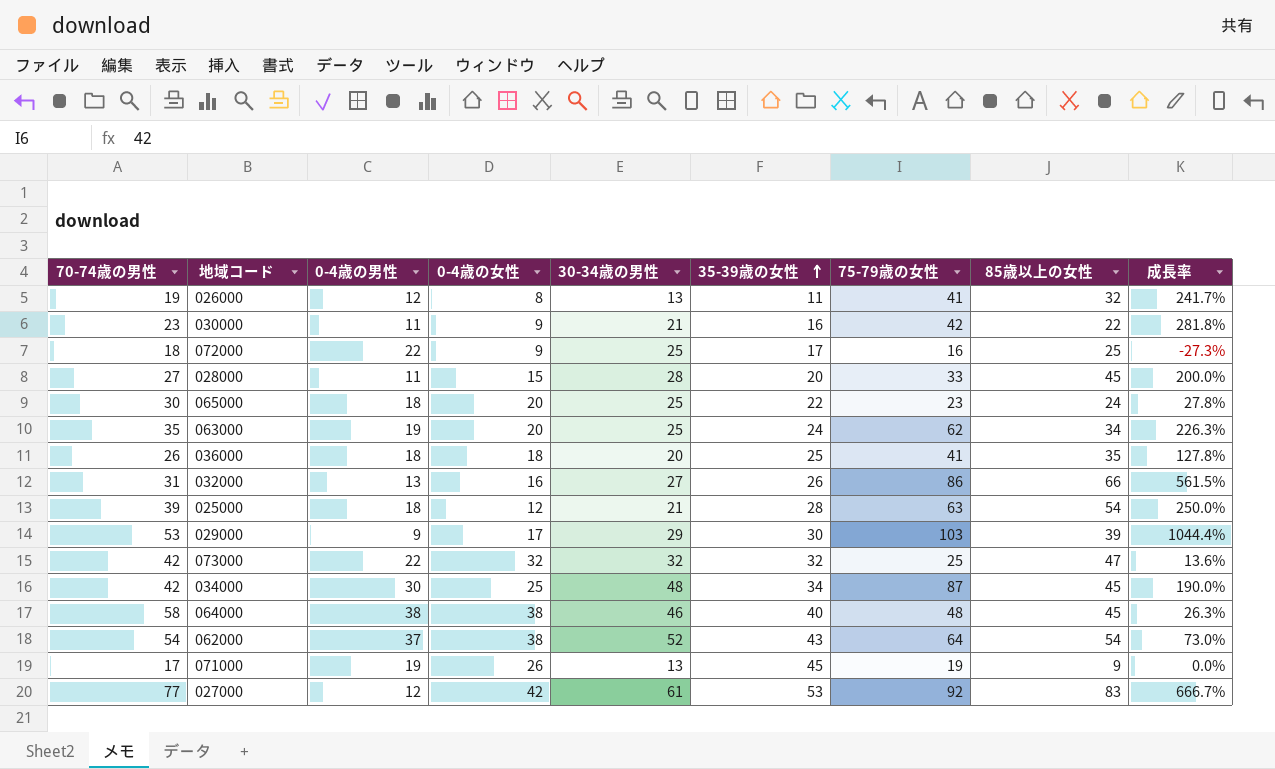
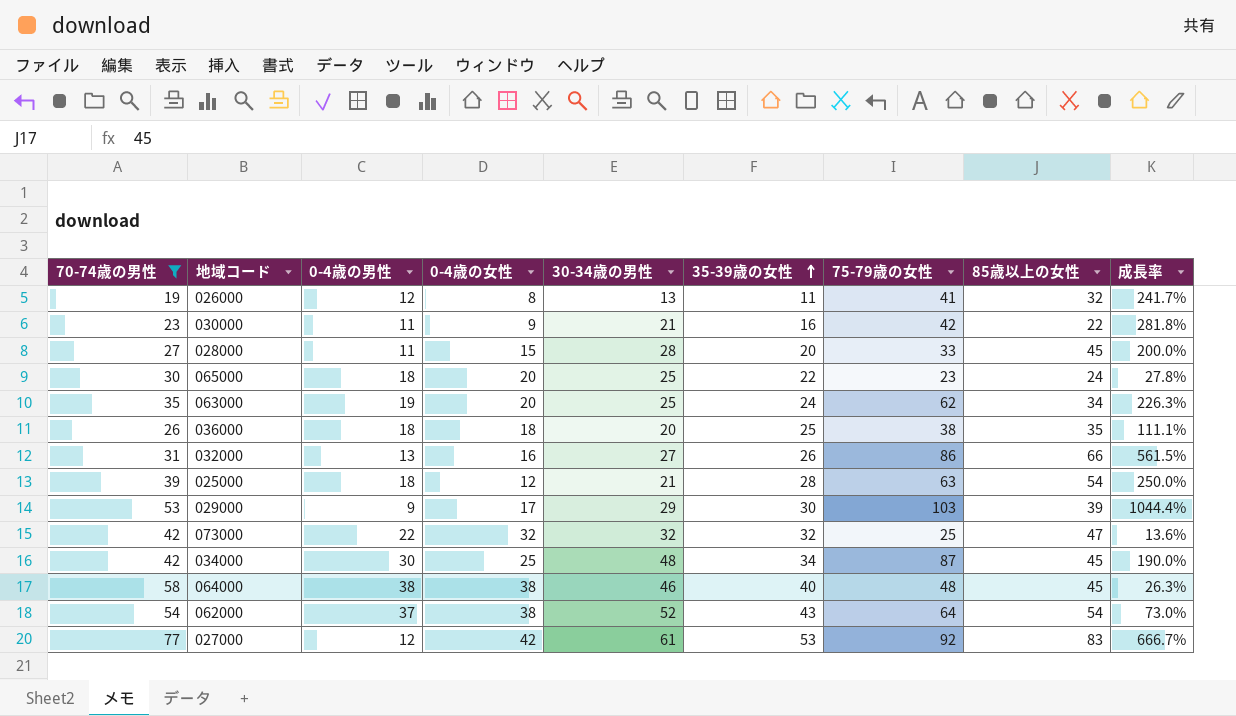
filter: none -> 70-74歳の男性 >= 19
036000 | 75-79歳の女性: 41 -> 38
036000 | 成長率: 127.8% -> 111.1%

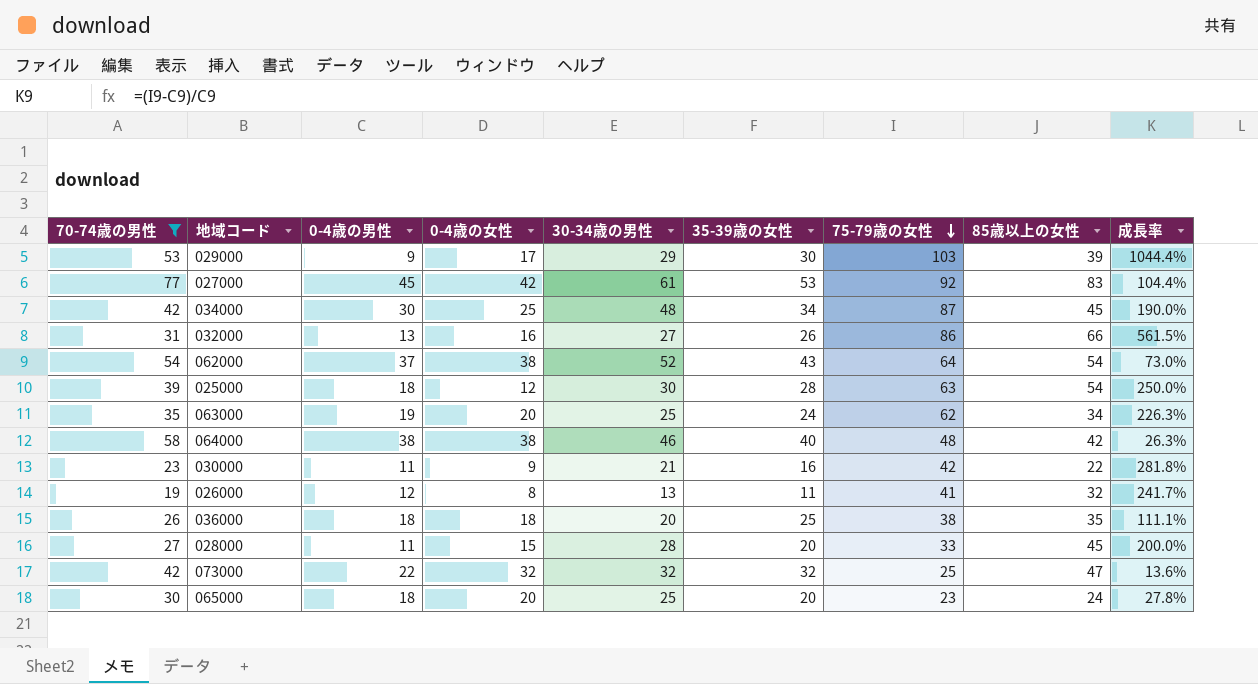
row order: 35-39歳の女性 ascending -> 75-79歳の女性 descending
027000 | 0-4歳の男性: 12 -> 45
027000 | 成長率: 666.7% -> 104.4%
025000 | 30-34歳の男性: 21 -> 30
064000 | 85歳以上の女性: 45 -> 42
065000 | 35-39歳の女性: 22 -> 20

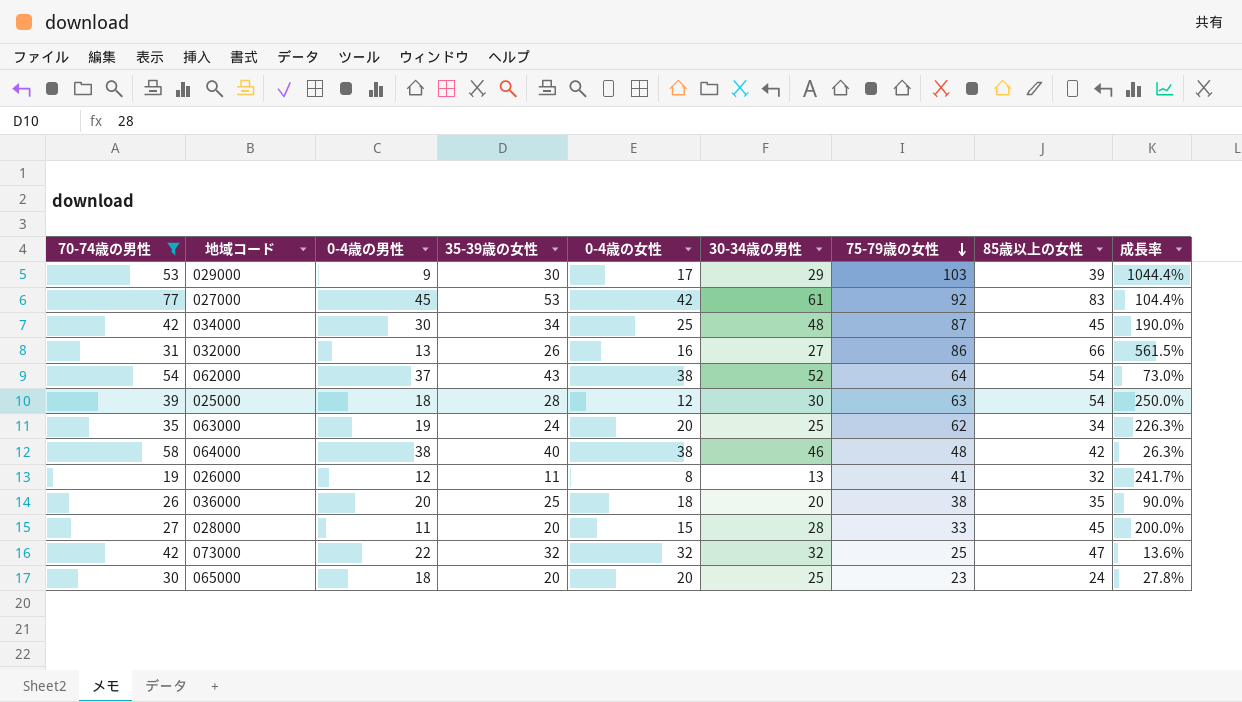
column 35-39歳の女性 | position: 6 -> 4
row 030000: 23 | 11 | 9 | 21 | 16 | 42 | 22 | 281.8% -> none
036000 | 0-4歳の男性: 18 -> 20
036000 | 成長率: 111.1% -> 90.0%

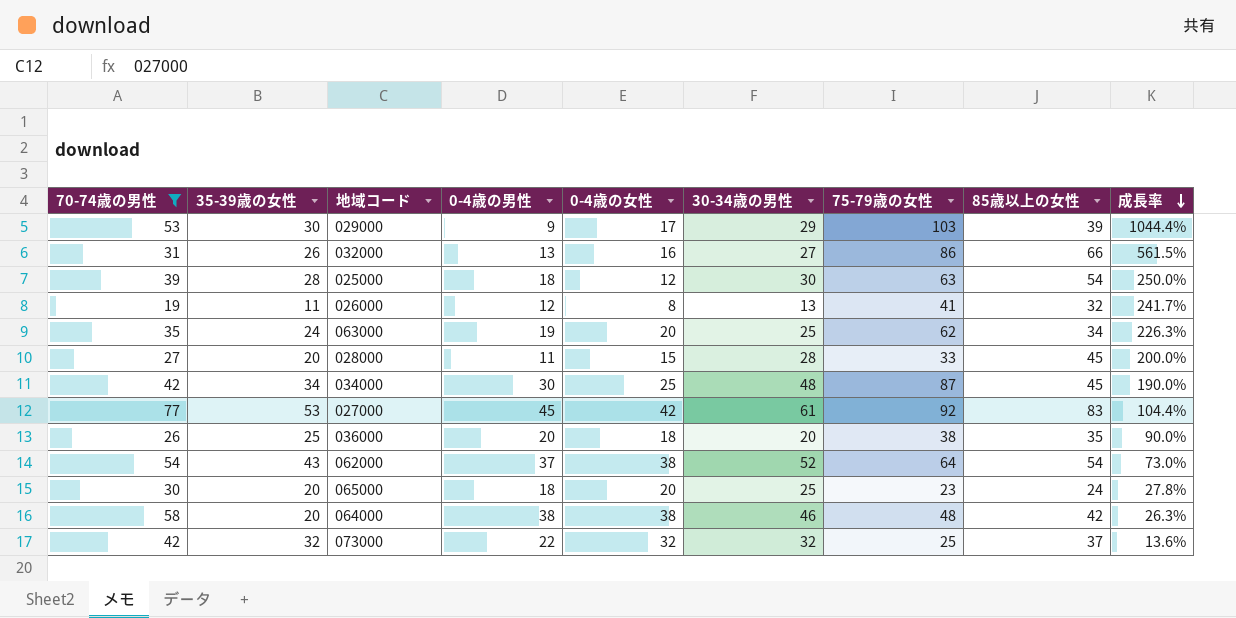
row order: 75-79歳の女性 descending -> 成長率 descending
column 35-39歳の女性 | position: 4 -> 2
064000 | 35-39歳の女性: 40 -> 20
073000 | 85歳以上の女性: 47 -> 37

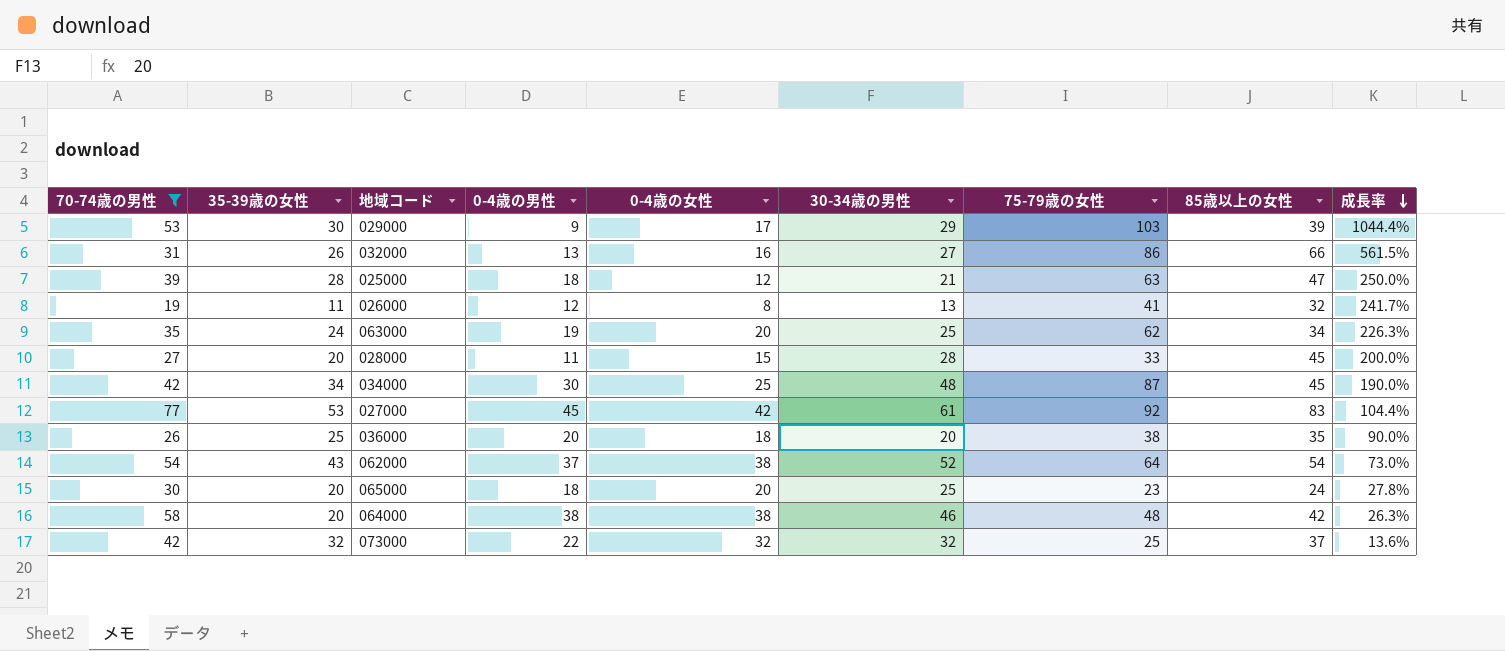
025000 | 30-34歳の男性: 30 -> 21
025000 | 85歳以上の女性: 54 -> 47

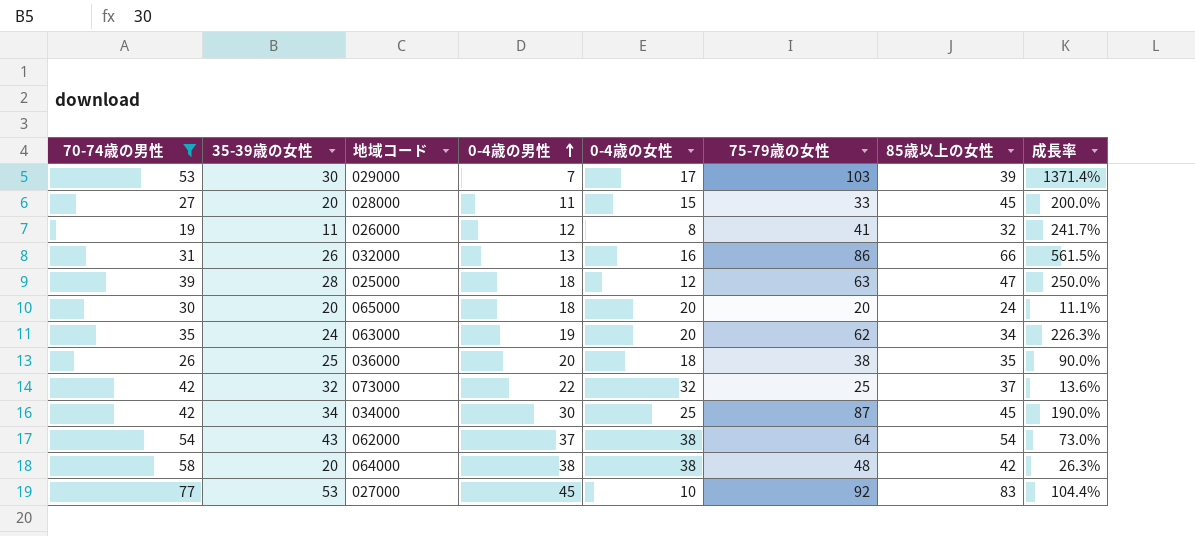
row order: 成長率 descending -> 0-4歳の男性 ascending
column 30-34歳の男性 | position: 6 -> none
029000 | 0-4歳の男性: 9 -> 7
029000 | 成長率: 1044.4% -> 1371.4%
065000 | 75-79歳の女性: 23 -> 20
065000 | 成長率: 27.8% -> 11.1%
027000 | 0-4歳の女性: 42 -> 10

